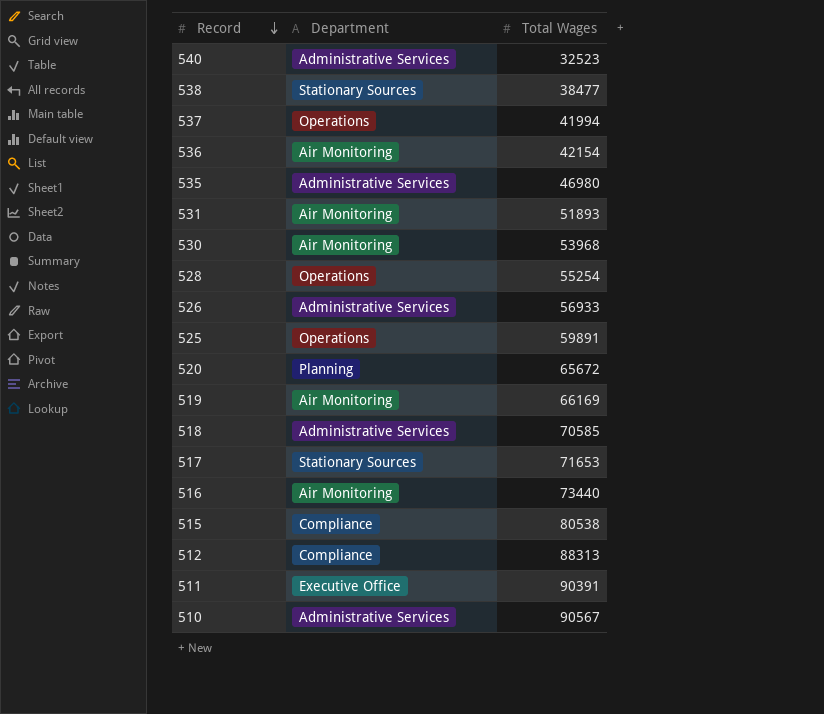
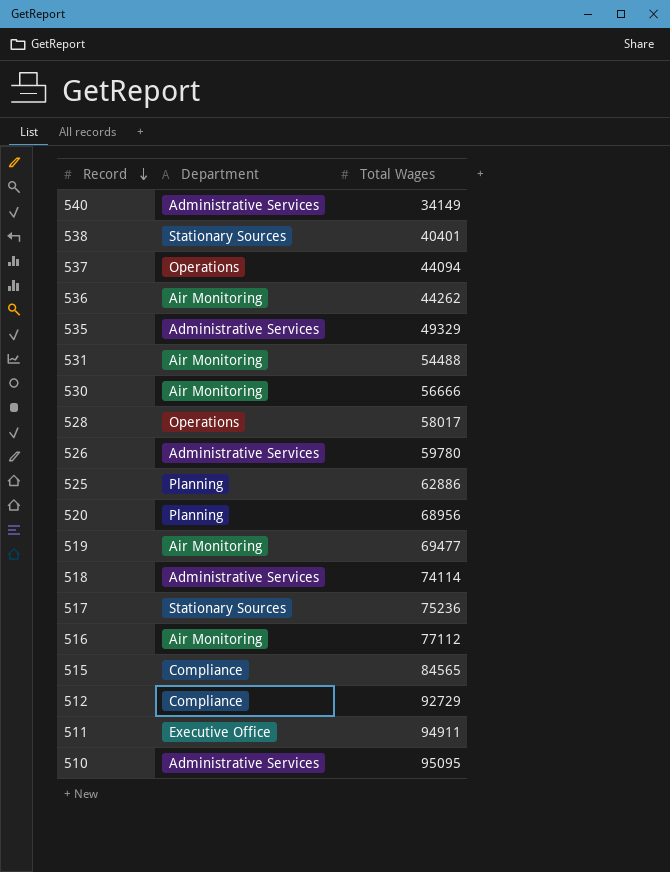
540 | Total Wages: 32523 -> 34149
538 | Total Wages: 38477 -> 40401
537 | Total Wages: 41994 -> 44094
536 | Total Wages: 42154 -> 44262
535 | Total Wages: 46980 -> 49329
531 | Total Wages: 51893 -> 54488
530 | Total Wages: 53968 -> 56666
528 | Total Wages: 55254 -> 58017
526 | Total Wages: 56933 -> 59780
525 | Department: Operations -> Planning
525 | Total Wages: 59891 -> 62886
520 | Total Wages: 65672 -> 68956
519 | Total Wages: 66169 -> 69477
518 | Total Wages: 70585 -> 74114
517 | Total Wages: 71653 -> 75236
516 | Total Wages: 73440 -> 77112
515 | Total Wages: 80538 -> 84565
512 | Total Wages: 88313 -> 92729
511 | Total Wages: 90391 -> 94911
510 | Total Wages: 90567 -> 95095

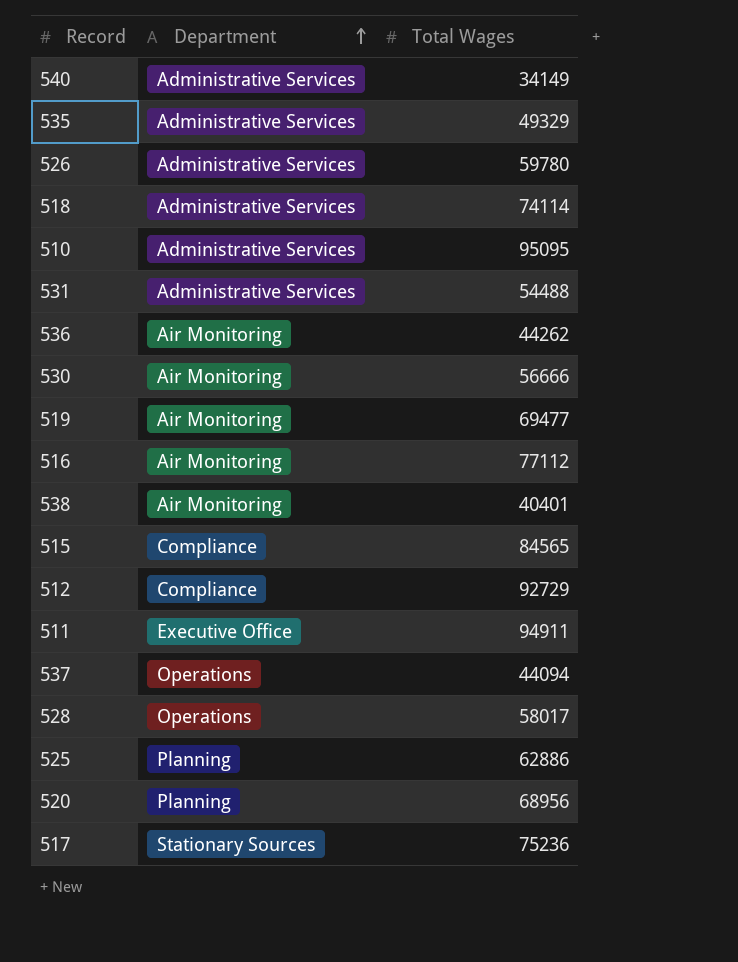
row order: Record descending -> Department ascending
531 | Department: Air Monitoring -> Administrative Services
538 | Department: Stationary Sources -> Air Monitoring

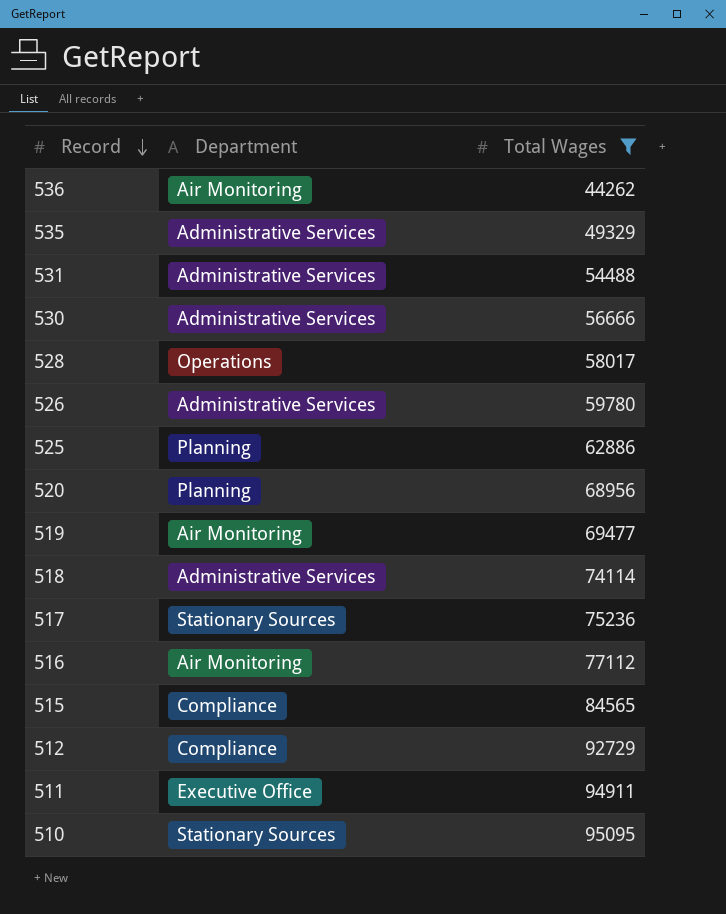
filter: none -> Total Wages >= 44262
row order: Department ascending -> Record descending
530 | Department: Air Monitoring -> Administrative Services
510 | Department: Administrative Services -> Stationary Sources

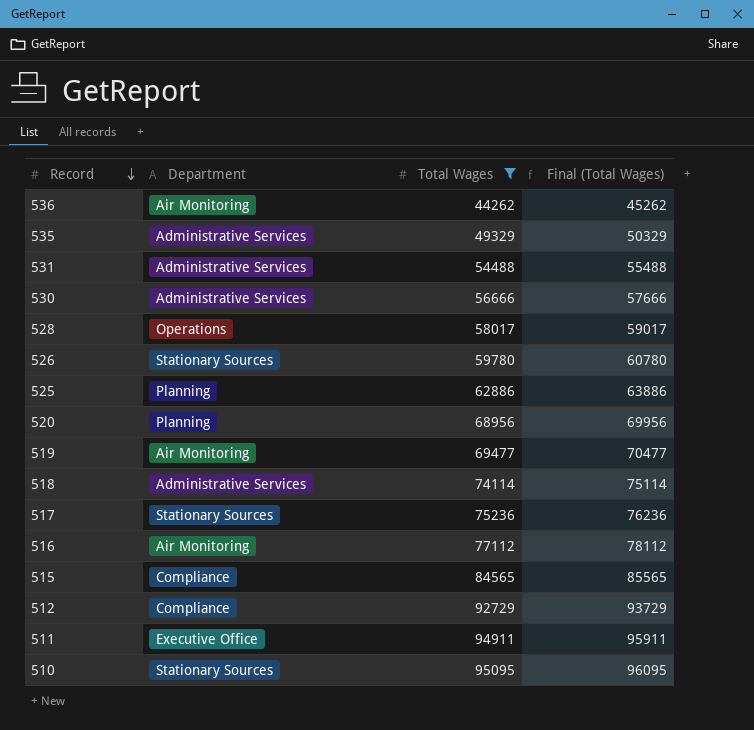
column Final (Total Wages) | formula: none -> [Total Wages] + 1000
526 | Department: Administrative Services -> Stationary Sources

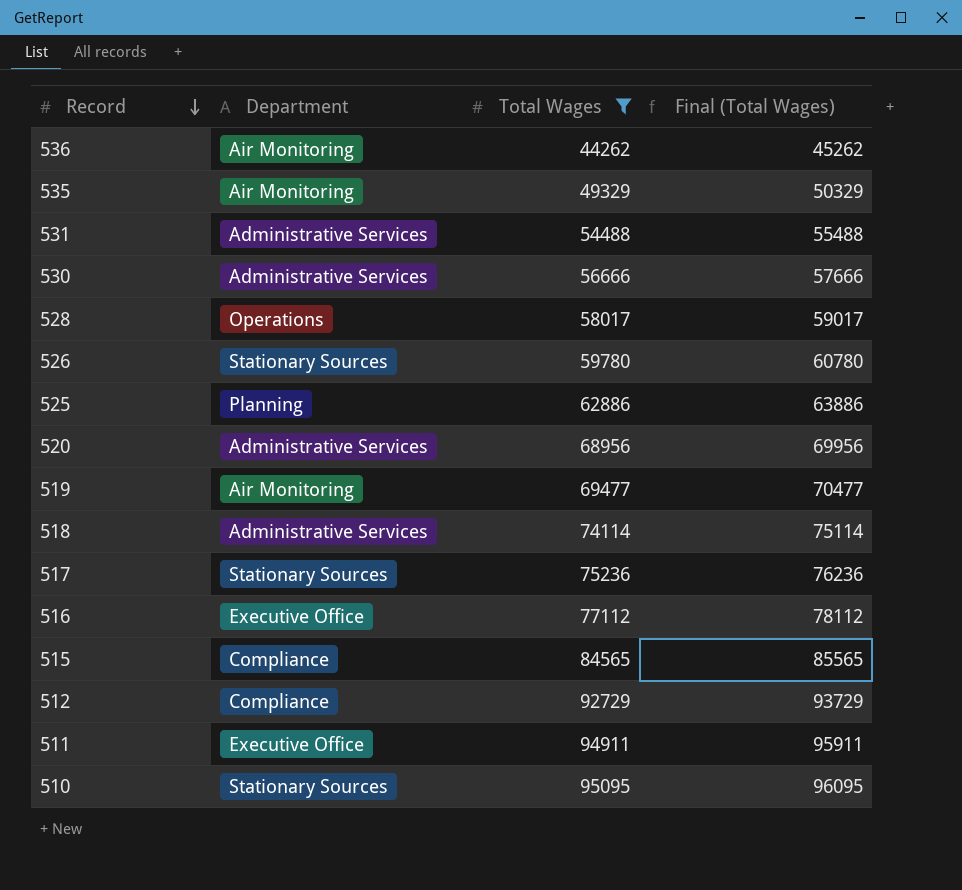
535 | Department: Administrative Services -> Air Monitoring
520 | Department: Planning -> Administrative Services
516 | Department: Air Monitoring -> Executive Office

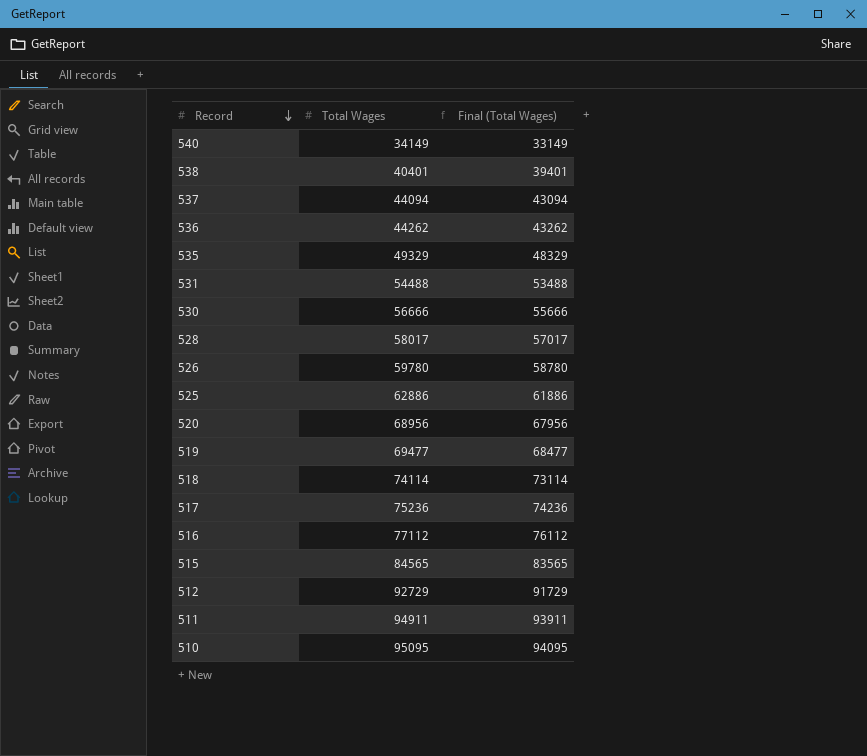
filter: Total Wages >= 44262 -> none
column Department | position: 2 -> none
column Final (Total Wages) | formula: [Total Wages] + 1000 -> [Total Wages] - 1000

